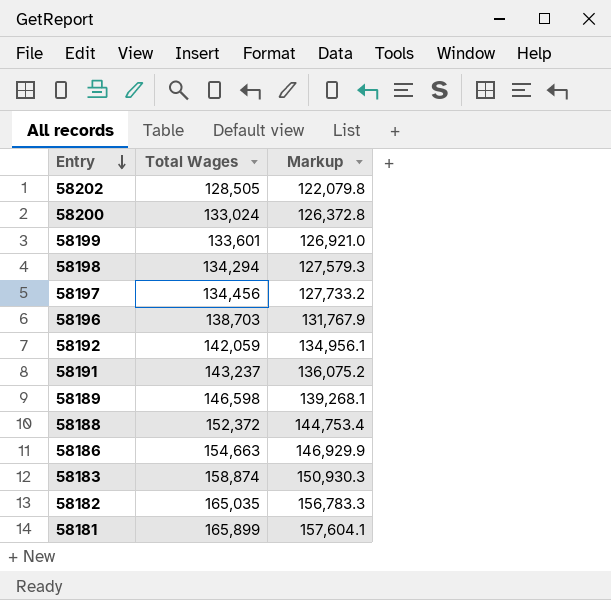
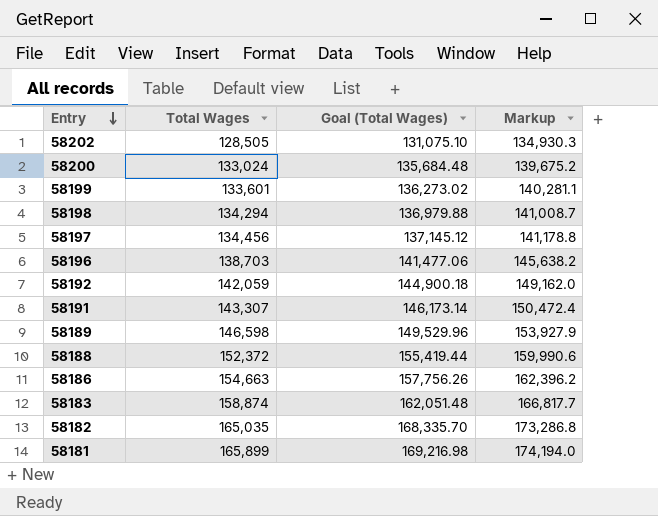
column Goal (Total Wages) | formula: none -> [Total Wages] * 1.02
column Markup | formula: [Total Wages] * 0.95 -> [Total Wages] * 1.05
58191 | Total Wages: 143,237 -> 143,307

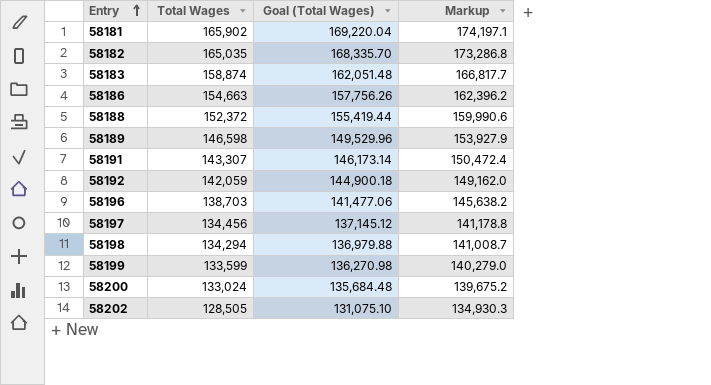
row order: Entry descending -> Entry ascending
58181 | Total Wages: 165,899 -> 165,902
58181 | Goal (Total Wages): 169,216.98 -> 169,220.04
58181 | Markup: 174,194.0 -> 174,197.1
58199 | Total Wages: 133,601 -> 133,599
58199 | Goal (Total Wages): 136,273.02 -> 136,270.98
58199 | Markup: 140,281.1 -> 140,279.0

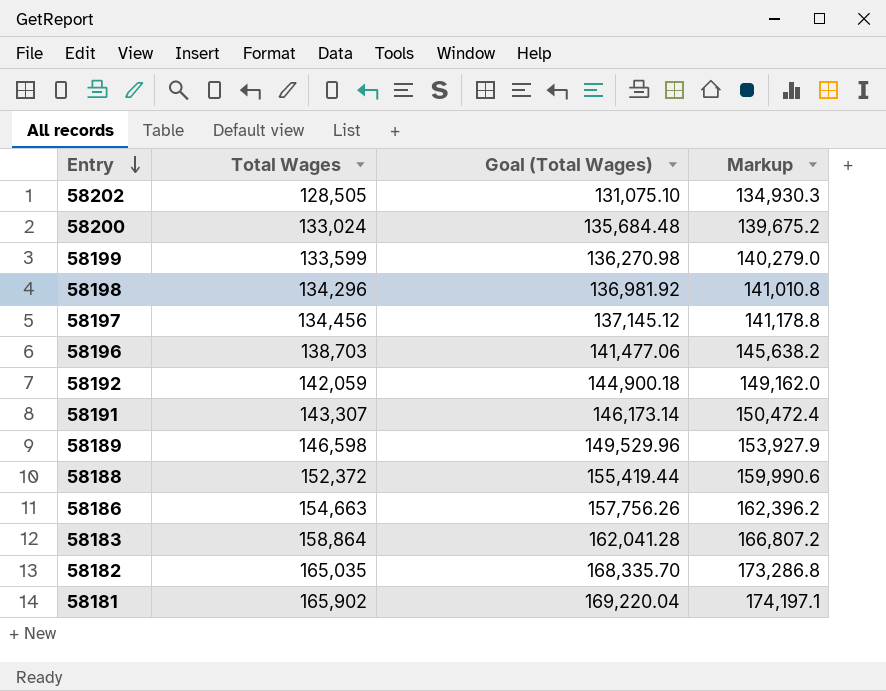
row order: Entry ascending -> Entry descending
58198 | Total Wages: 134,294 -> 134,296
58198 | Goal (Total Wages): 136,979.88 -> 136,981.92
58198 | Markup: 141,008.7 -> 141,010.8
58183 | Total Wages: 158,874 -> 158,864
58183 | Goal (Total Wages): 162,051.48 -> 162,041.28
58183 | Markup: 166,817.7 -> 166,807.2

